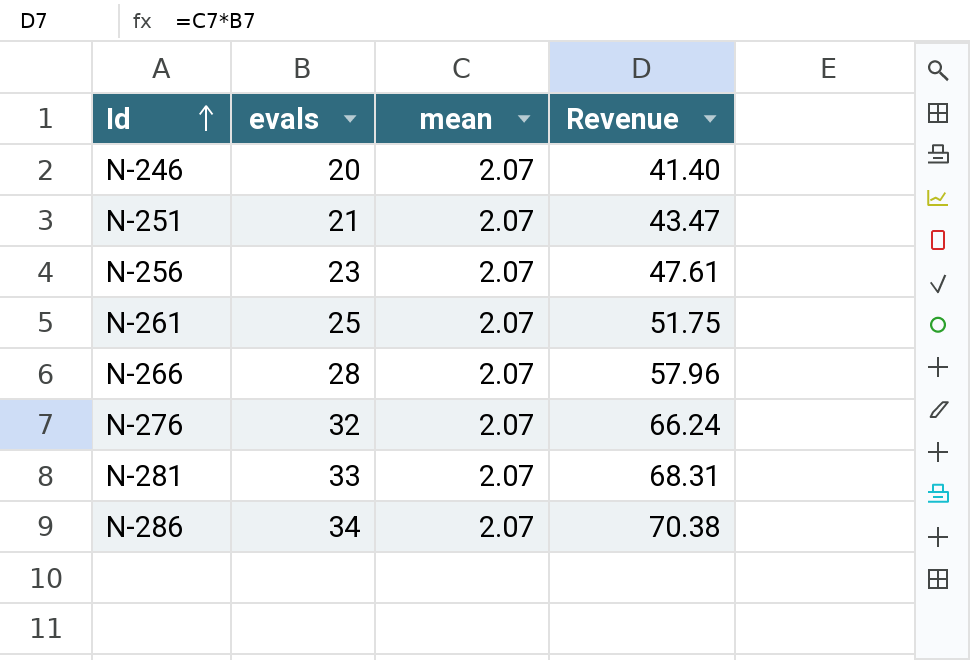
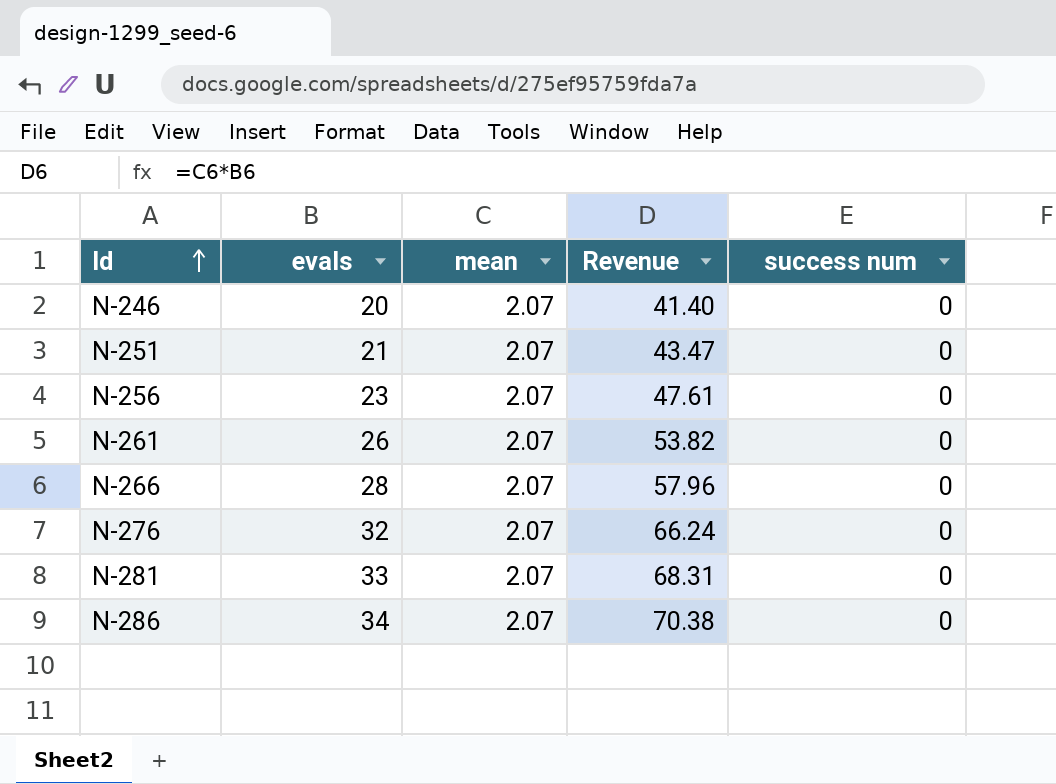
column success num | position: none -> 5
N-261 | evals: 25 -> 26
N-261 | Revenue: 51.75 -> 53.82

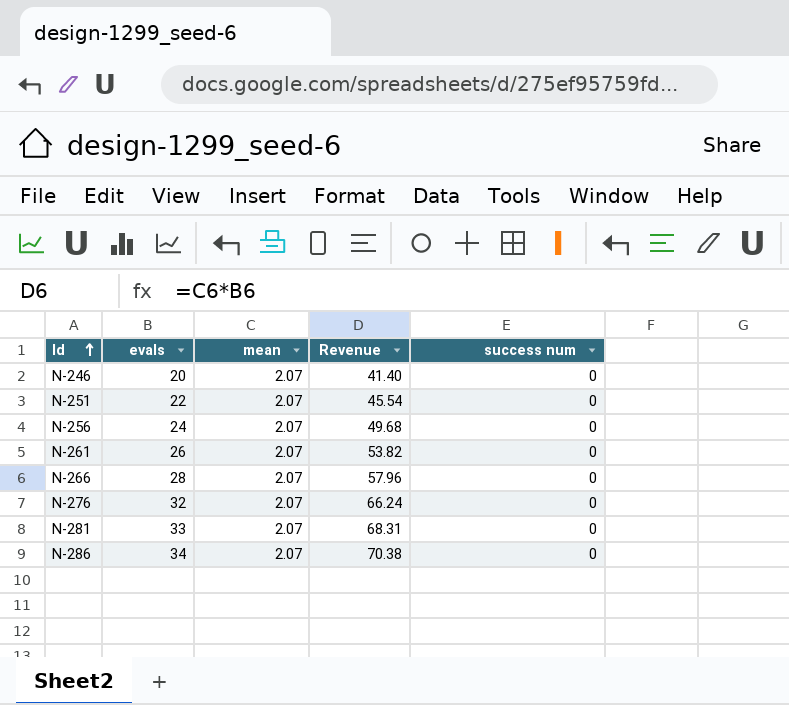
N-251 | evals: 21 -> 22
N-251 | Revenue: 43.47 -> 45.54
N-256 | evals: 23 -> 24
N-256 | Revenue: 47.61 -> 49.68

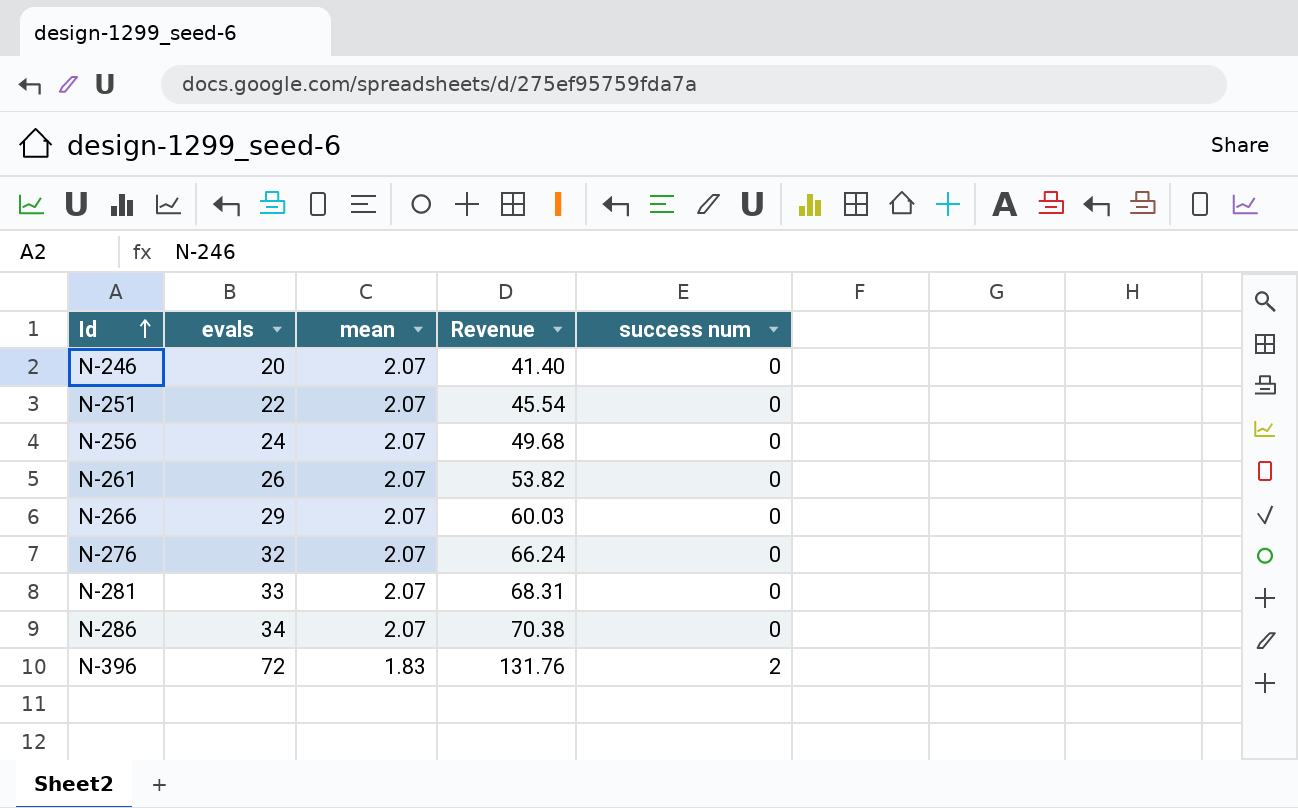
N-266 | evals: 28 -> 29
N-266 | Revenue: 57.96 -> 60.03
row N-396: none -> 72 | 1.83 | 131.76 | 2

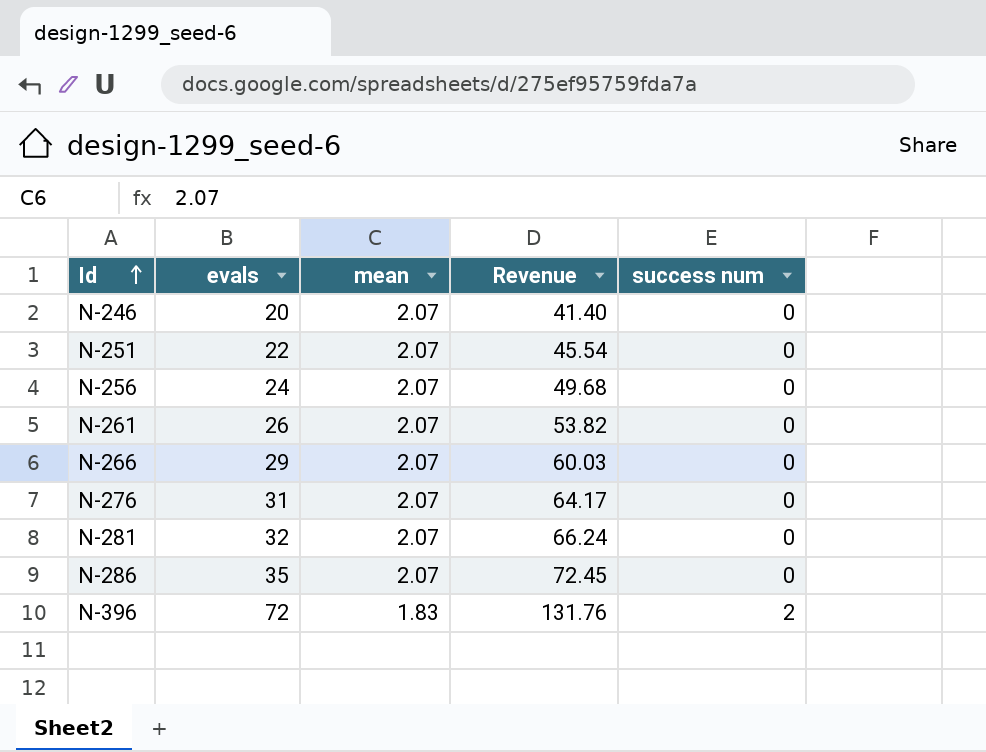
N-276 | evals: 32 -> 31
N-276 | Revenue: 66.24 -> 64.17
N-281 | evals: 33 -> 32
N-281 | Revenue: 68.31 -> 66.24
N-286 | evals: 34 -> 35
N-286 | Revenue: 70.38 -> 72.45

